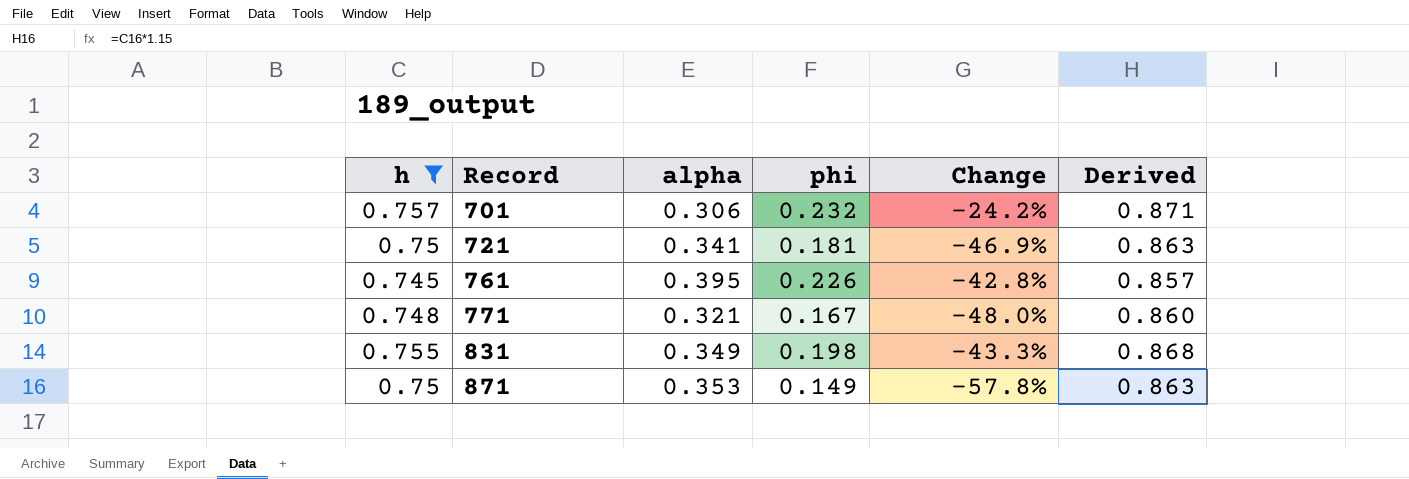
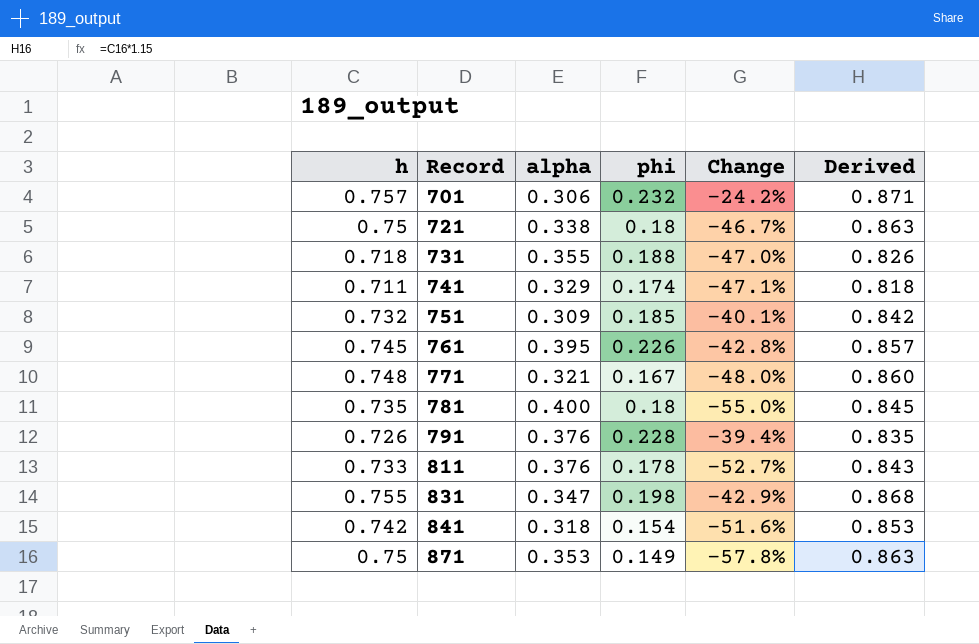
filter: h >= 0.745 -> none
721 | alpha: 0.341 -> 0.338
721 | phi: 0.181 -> 0.18
721 | Change: -46.9% -> -46.7%
831 | alpha: 0.349 -> 0.347
831 | Change: -43.3% -> -42.9%

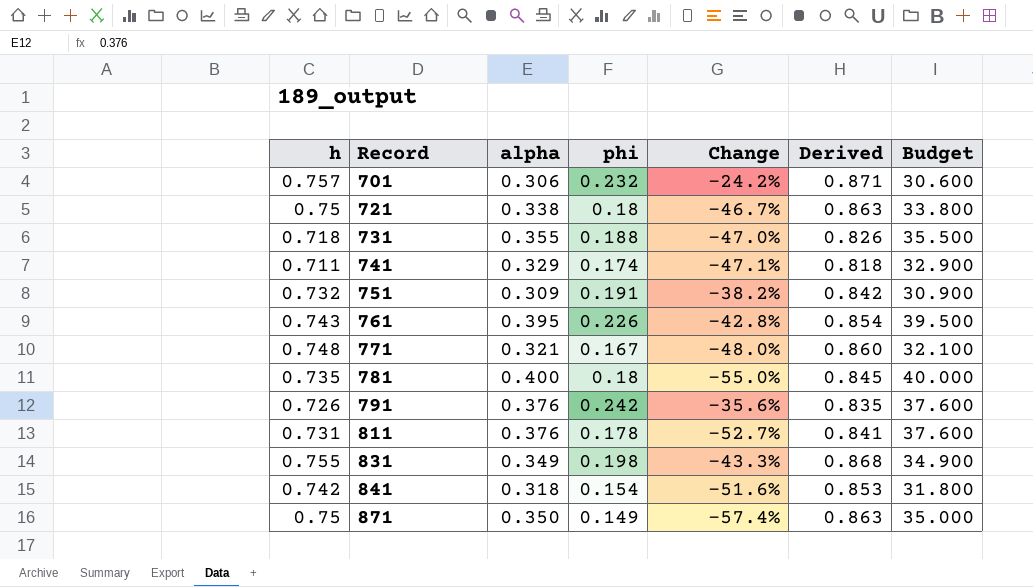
column Budget | formula: none -> [alpha] * 100
751 | phi: 0.185 -> 0.191
751 | Change: -40.1% -> -38.2%
761 | h: 0.745 -> 0.743
761 | Derived: 0.857 -> 0.854
791 | phi: 0.228 -> 0.242
791 | Change: -39.4% -> -35.6%
811 | h: 0.733 -> 0.731
811 | Derived: 0.843 -> 0.841
831 | alpha: 0.347 -> 0.349
831 | Change: -42.9% -> -43.3%
871 | alpha: 0.353 -> 0.350
871 | Change: -57.8% -> -57.4%

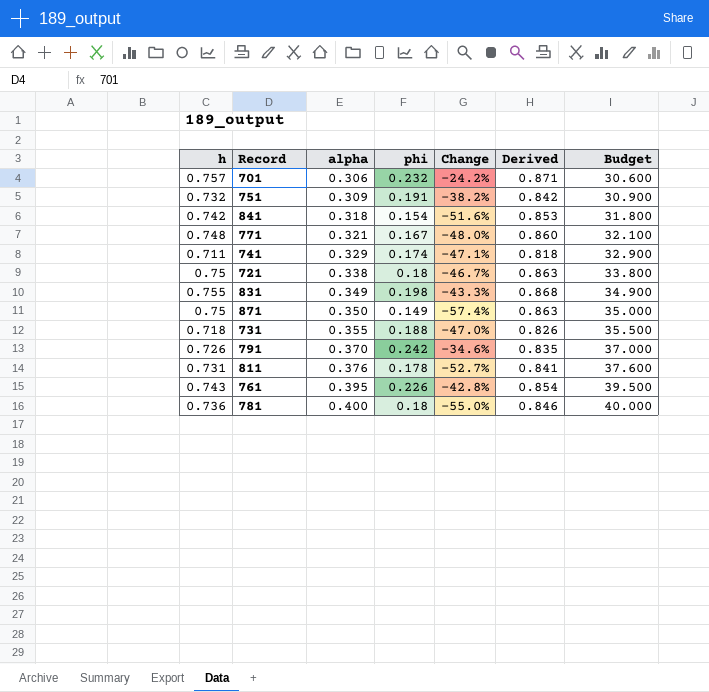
row order: Record ascending -> alpha ascending
791 | alpha: 0.376 -> 0.370
791 | Change: -35.6% -> -34.6%
791 | Budget: 37.600 -> 37.000
781 | h: 0.735 -> 0.736
781 | Derived: 0.845 -> 0.846

